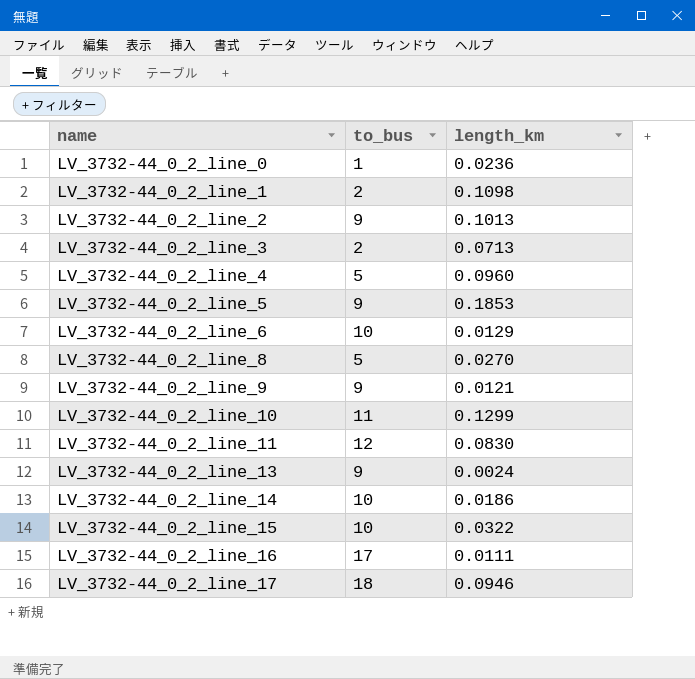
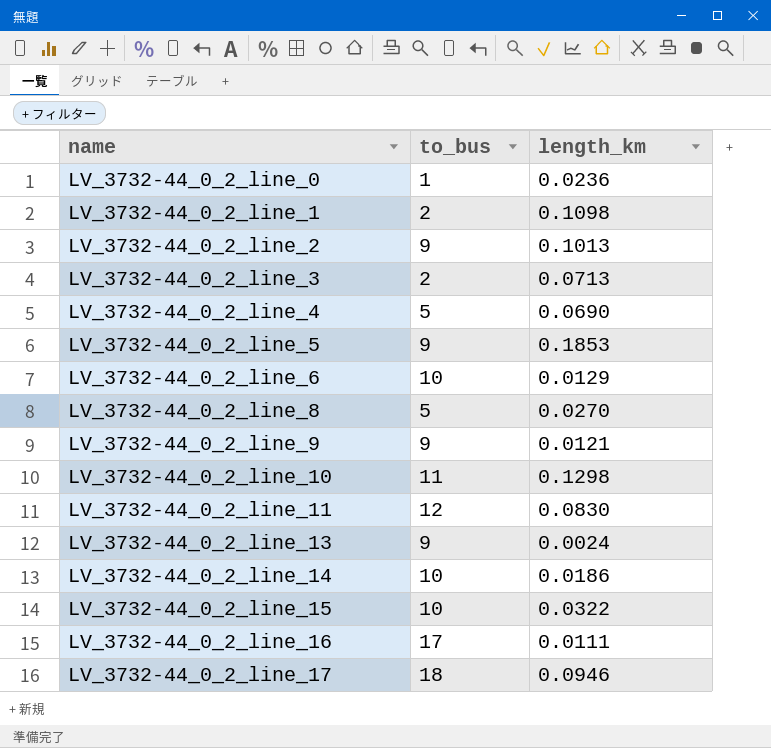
LV_3732-44_0_2_line_4 | length_km: 0.0960 -> 0.0690
LV_3732-44_0_2_line_10 | length_km: 0.1299 -> 0.1298

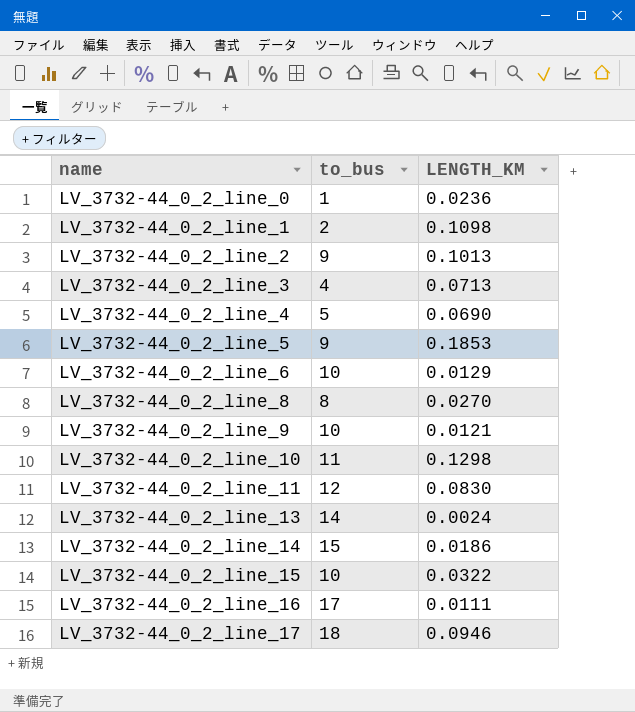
column name: length_km -> LENGTH_KM
LV_3732-44_0_2_line_3 | to_bus: 2 -> 4
LV_3732-44_0_2_line_8 | to_bus: 5 -> 8
LV_3732-44_0_2_line_9 | to_bus: 9 -> 10
LV_3732-44_0_2_line_13 | to_bus: 9 -> 14
LV_3732-44_0_2_line_14 | to_bus: 10 -> 15

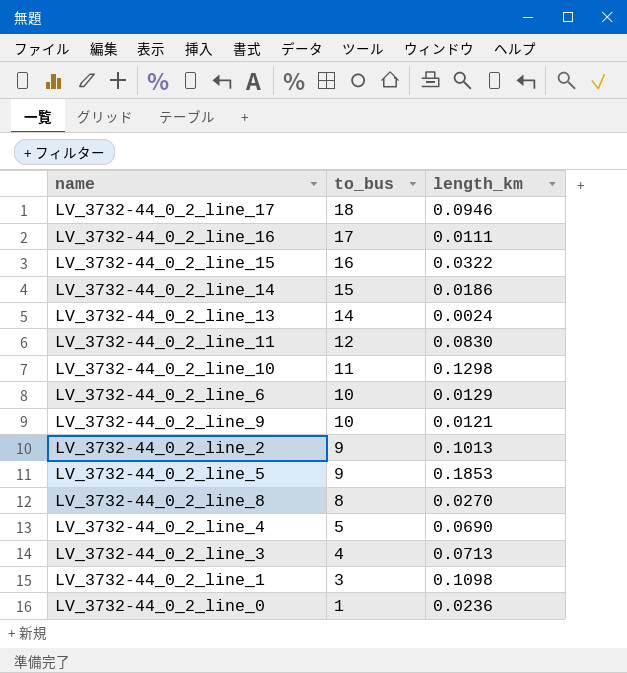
row order: name ascending -> to_bus descending
column name: LENGTH_KM -> length_km
LV_3732-44_0_2_line_15 | to_bus: 10 -> 16
LV_3732-44_0_2_line_1 | to_bus: 2 -> 3

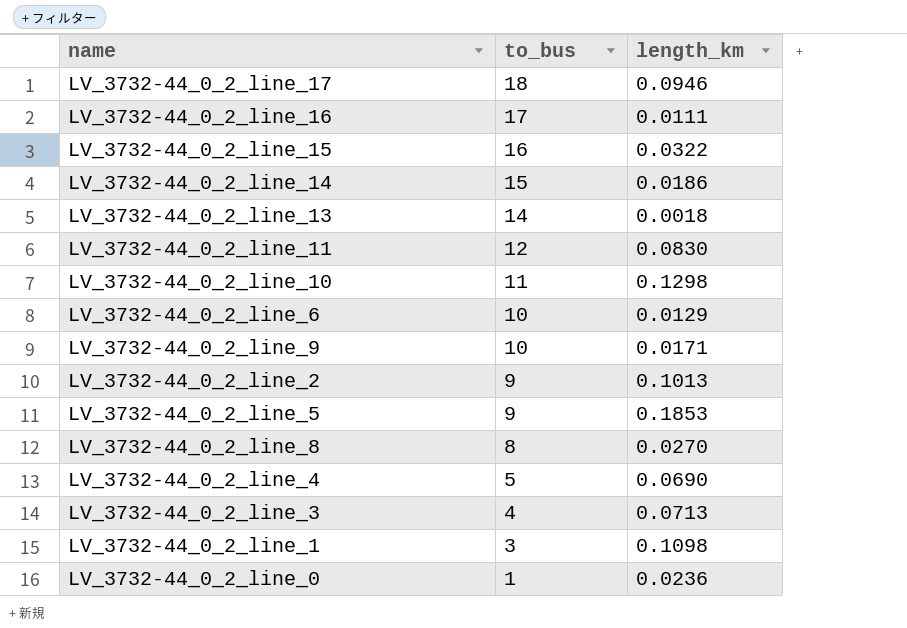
LV_3732-44_0_2_line_13 | length_km: 0.0024 -> 0.0018
LV_3732-44_0_2_line_9 | length_km: 0.0121 -> 0.0171

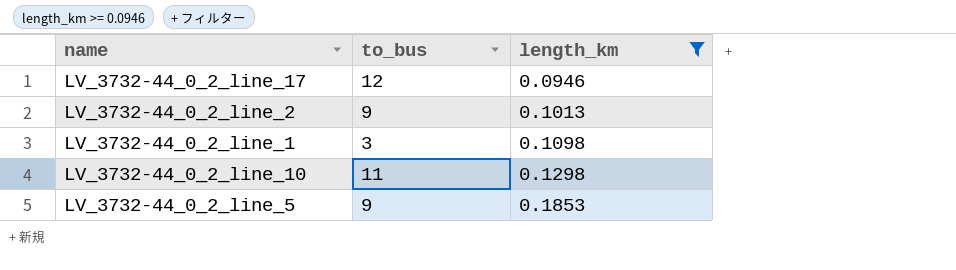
filter: none -> length_km >= 0.0946
row order: to_bus descending -> length_km ascending
LV_3732-44_0_2_line_17 | to_bus: 18 -> 12

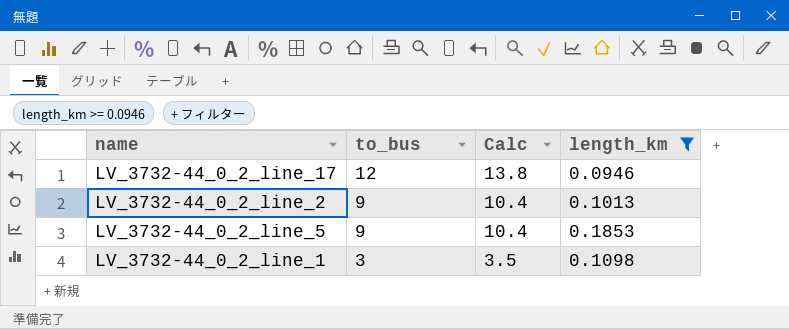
row order: length_km ascending -> to_bus descending
column Calc | formula: none -> [to_bus] * 1.15
row LV_3732-44_0_2_line_10: 11 | 0.1298 -> none

